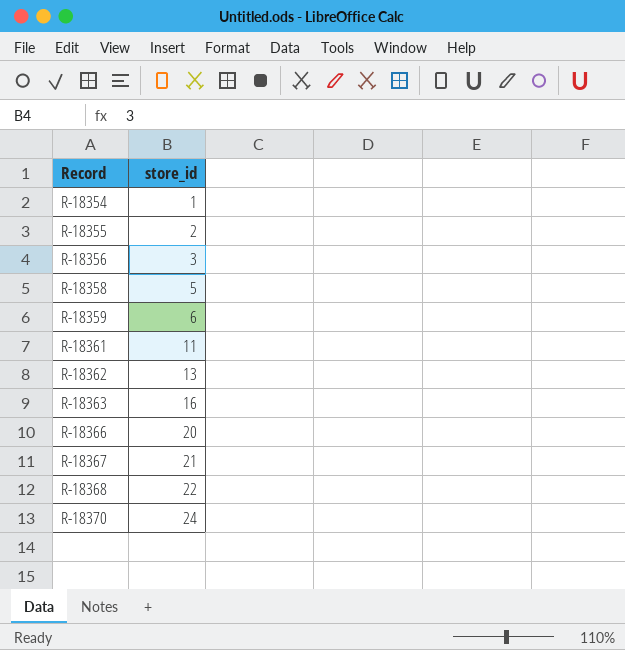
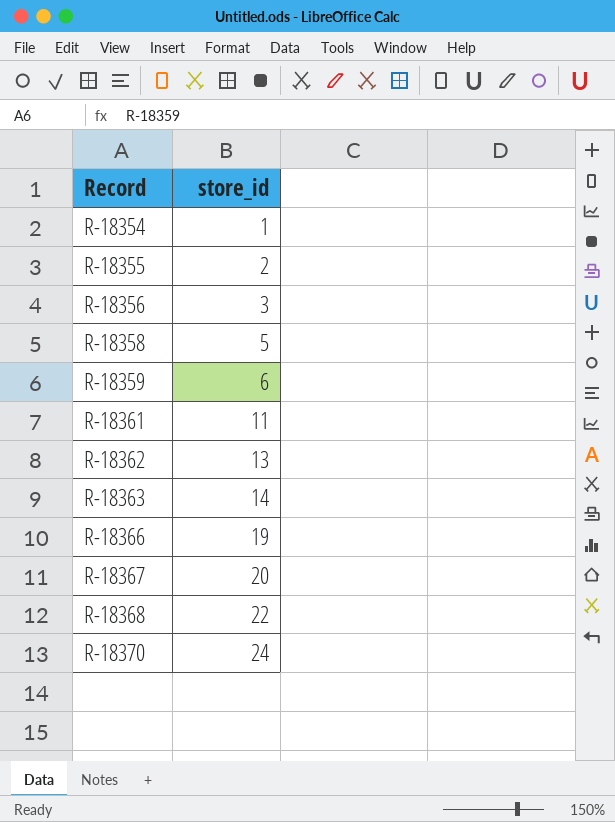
R-18363 | store_id: 16 -> 14
R-18366 | store_id: 20 -> 19
R-18367 | store_id: 21 -> 20

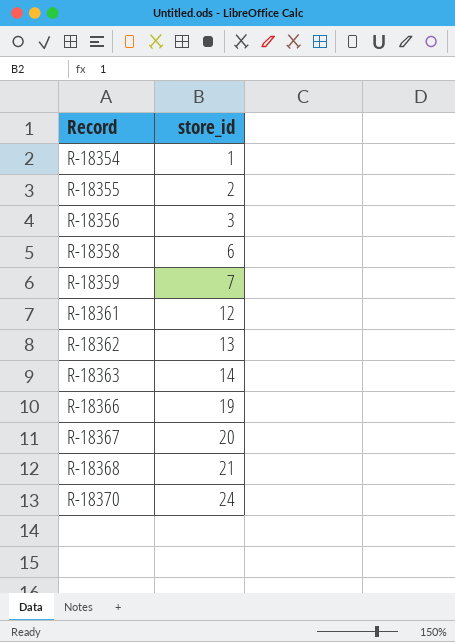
R-18358 | store_id: 5 -> 6
R-18359 | store_id: 6 -> 7
R-18361 | store_id: 11 -> 12
R-18368 | store_id: 22 -> 21

